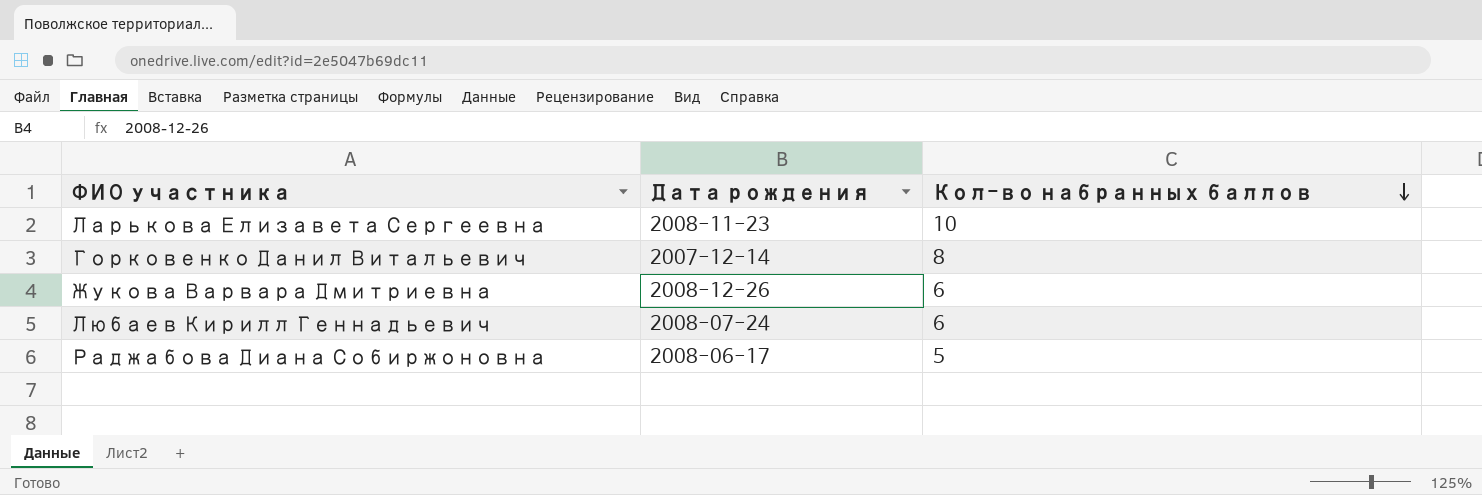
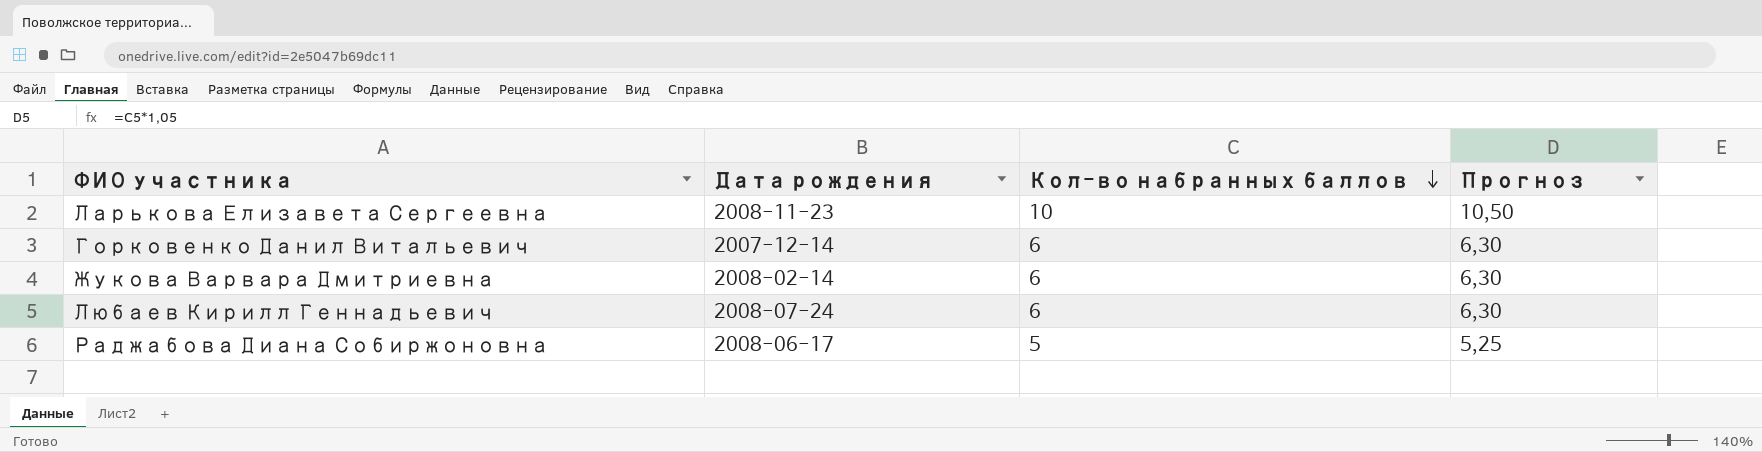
column Прогноз | formula: none -> [Кол-во набранных баллов] * 1,05
Горковенко Данил Витальевич | Кол-во набранных баллов: 8 -> 6
Жукова Варвара Дмитриевна | Дата рождения: 2008-12-26 -> 2008-02-14

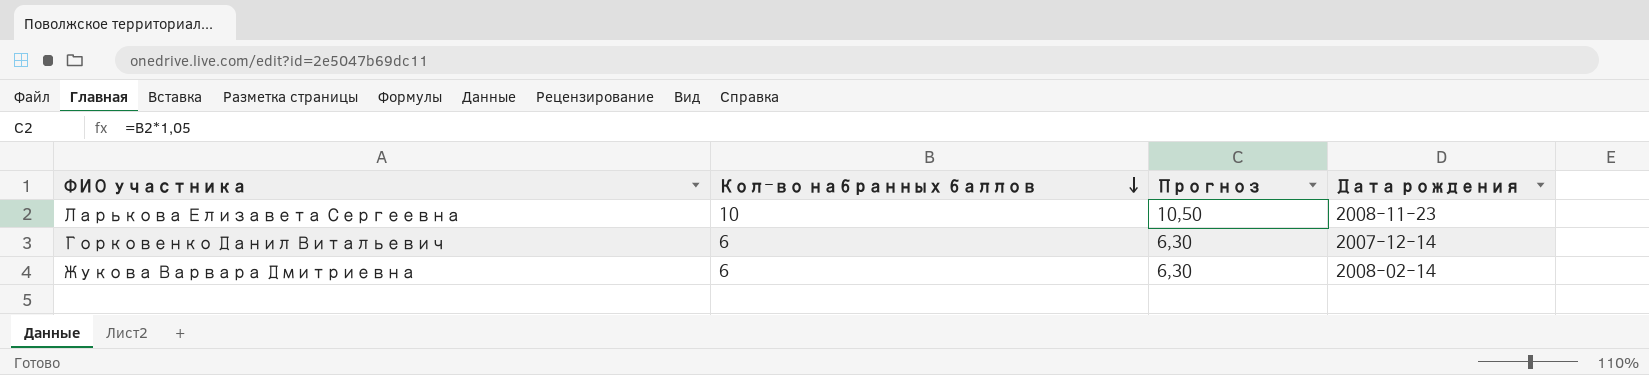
column Дата рождения | position: 2 -> 4
row Любаев Кирилл Геннадьевич: 2008-07-24 | 6 | 6,30 -> none
row Раджабова Диана Собиржоновна: 2008-06-17 | 5 | 5,25 -> none

